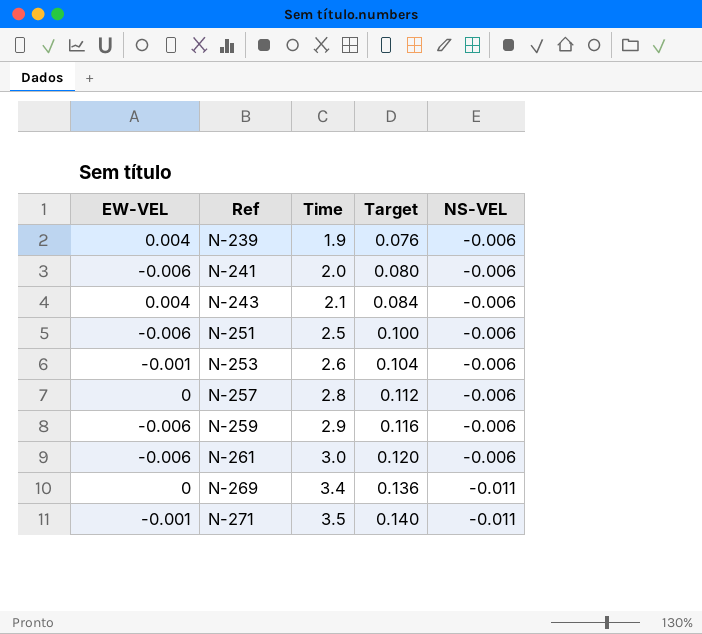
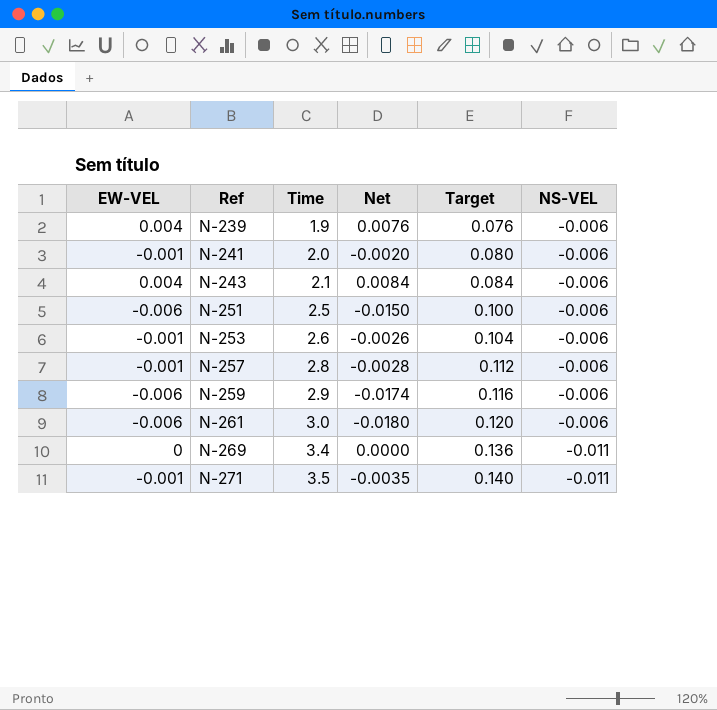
column Net | formula: none -> [EW-VEL] * [Time]
N-241 | EW-VEL: -0.006 -> -0.001
N-257 | EW-VEL: 0 -> -0.001

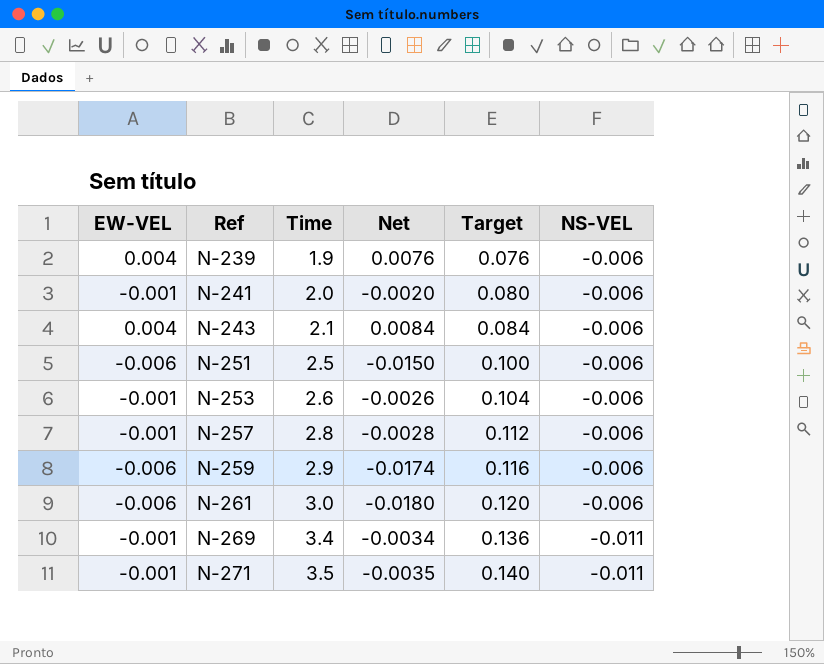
N-269 | EW-VEL: 0 -> -0.001
N-269 | Net: 0.0000 -> -0.0034

